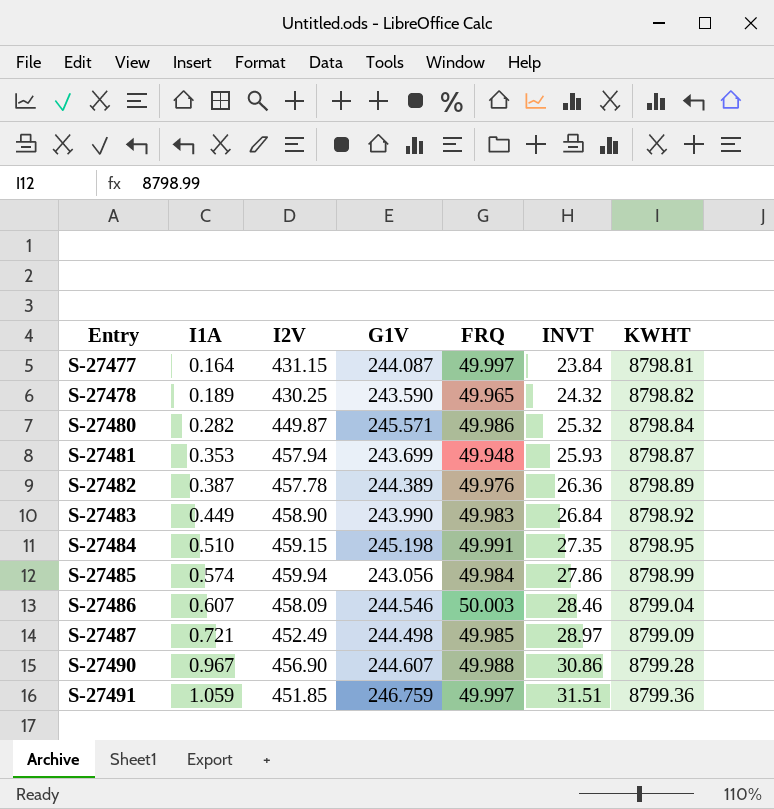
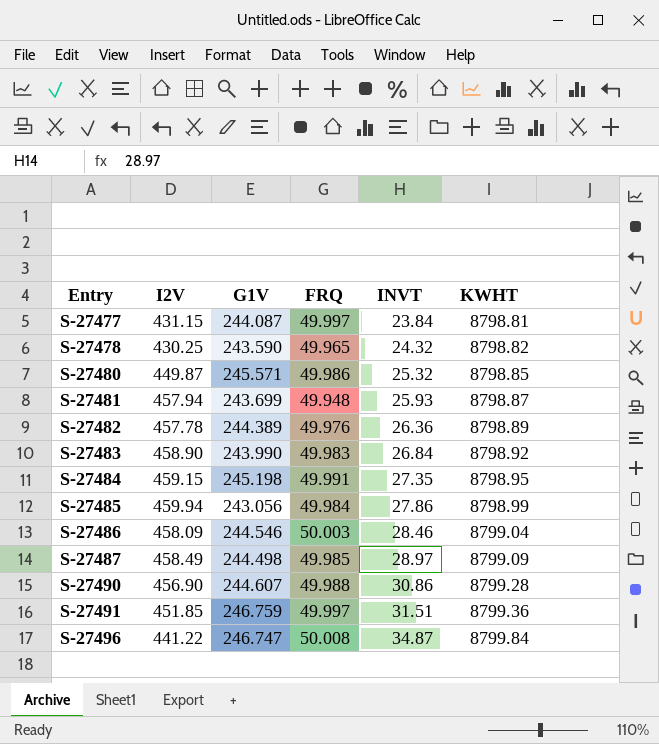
column I1A | position: 2 -> none
S-27480 | KWHT: 8798.84 -> 8798.85
S-27487 | I2V: 452.49 -> 458.49
row S-27496: none -> 441.22 | 246.747 | 50.008 | 34.87 | 8799.84

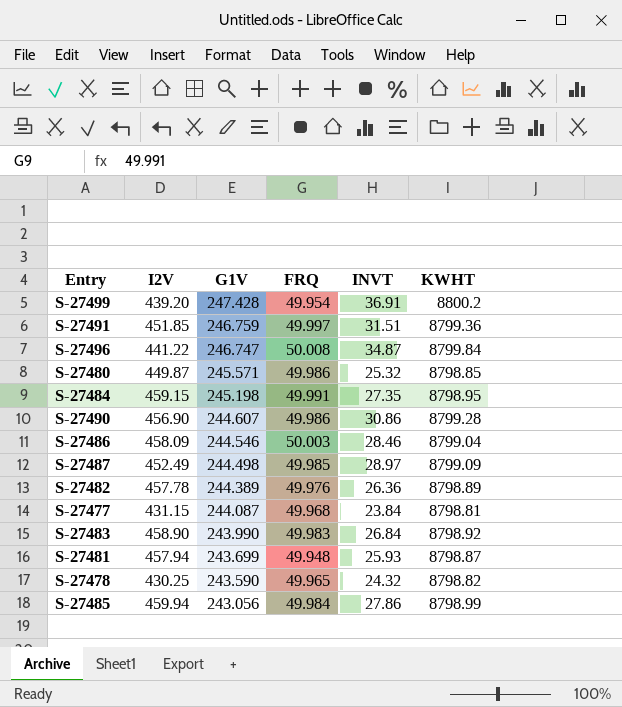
row order: Entry ascending -> G1V descending
row S-27499: none -> 439.20 | 247.428 | 49.954 | 36.91 | 8800.2
S-27490 | FRQ: 49.988 -> 49.986
S-27487 | I2V: 458.49 -> 452.49
S-27477 | FRQ: 49.997 -> 49.968

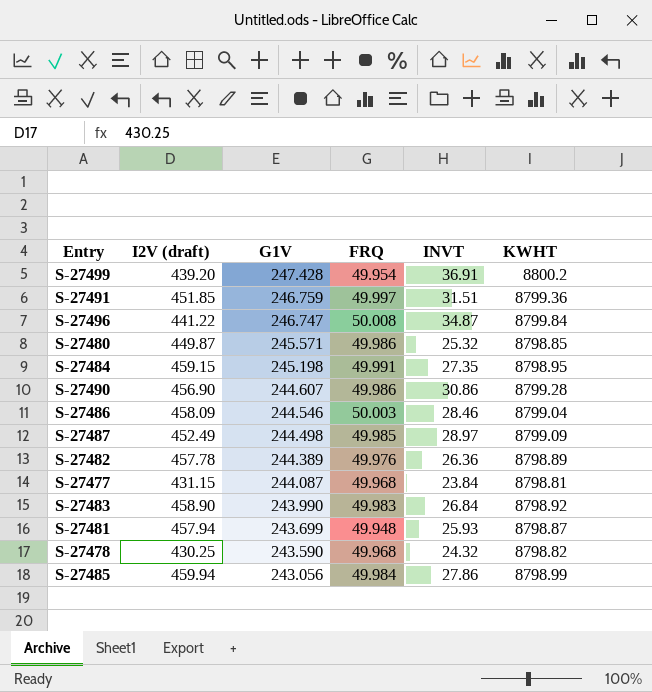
column name: I2V -> I2V (draft)
S-27478 | FRQ: 49.965 -> 49.968

